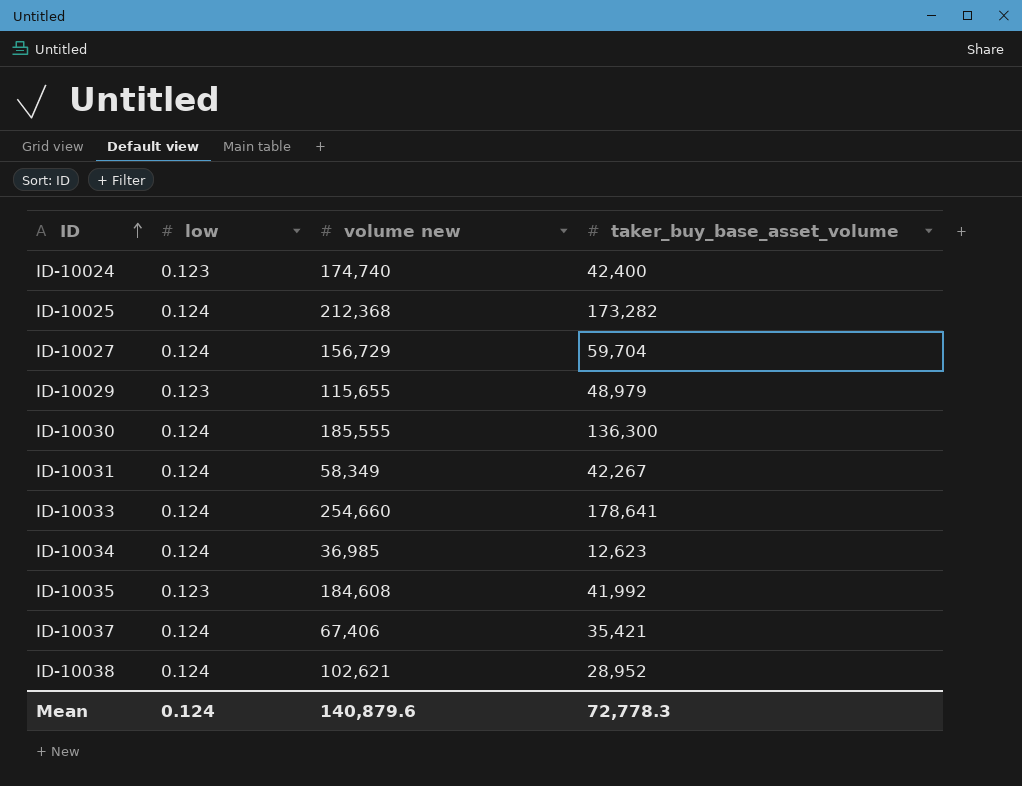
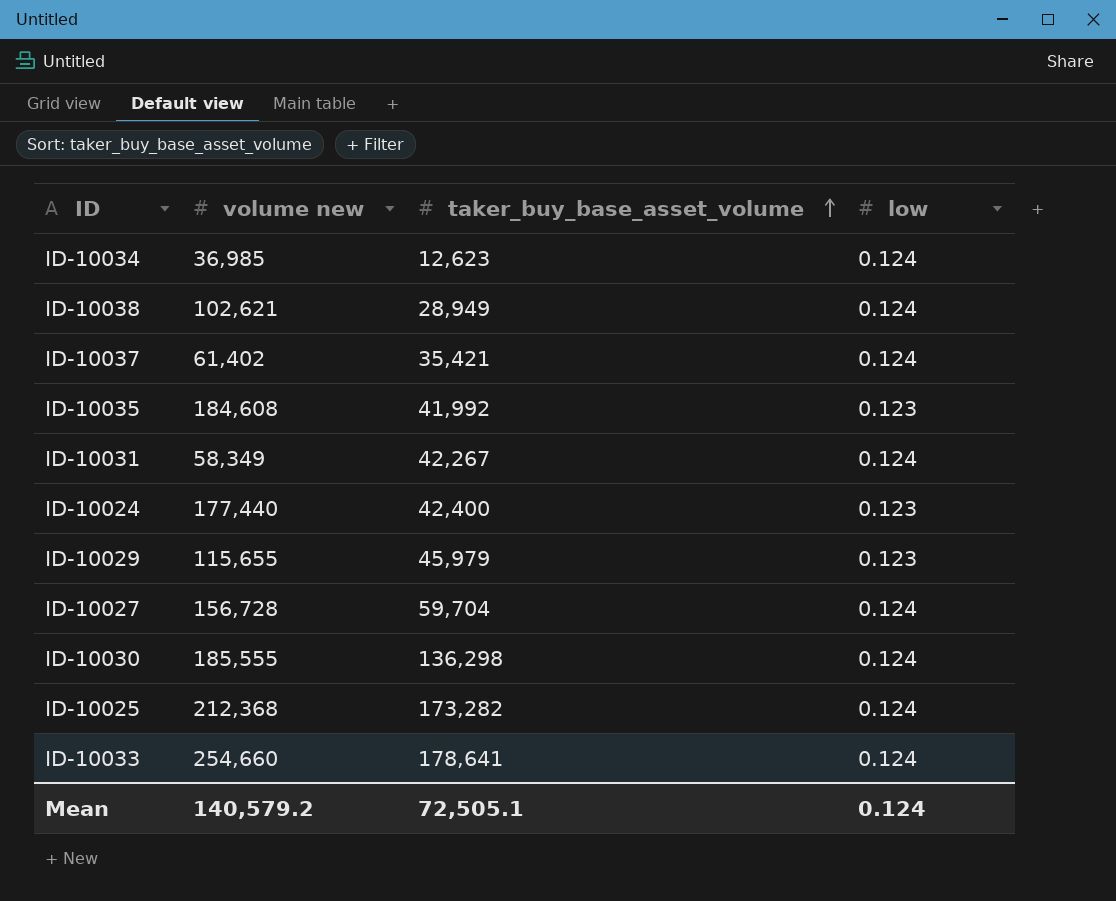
row order: ID ascending -> taker_buy_base_asset_volume ascending
column low | position: 2 -> 4
ID-10038 | taker_buy_base_asset_volume: 28,952 -> 28,949
ID-10037 | volume new: 67,406 -> 61,402
ID-10024 | volume new: 174,740 -> 177,440
ID-10029 | taker_buy_base_asset_volume: 48,979 -> 45,979
ID-10027 | volume new: 156,729 -> 156,728
ID-10030 | taker_buy_base_asset_volume: 136,300 -> 136,298
Mean | volume new: 140,879.6 -> 140,579.2
Mean | taker_buy_base_asset_volume: 72,778.3 -> 72,505.1

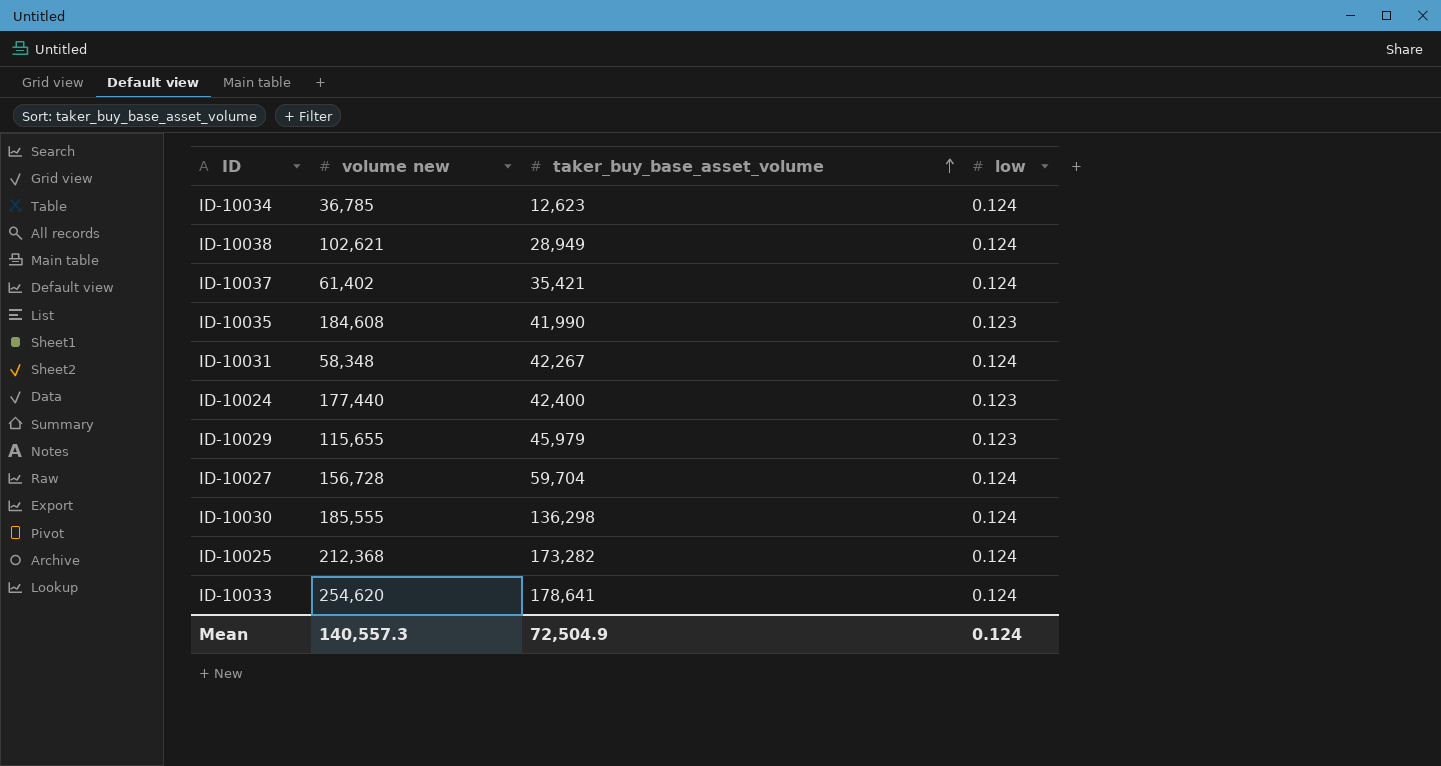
ID-10034 | volume new: 36,985 -> 36,785
ID-10035 | taker_buy_base_asset_volume: 41,992 -> 41,990
ID-10031 | volume new: 58,349 -> 58,348
ID-10033 | volume new: 254,660 -> 254,620
Mean | volume new: 140,579.2 -> 140,557.3
Mean | taker_buy_base_asset_volume: 72,505.1 -> 72,504.9

